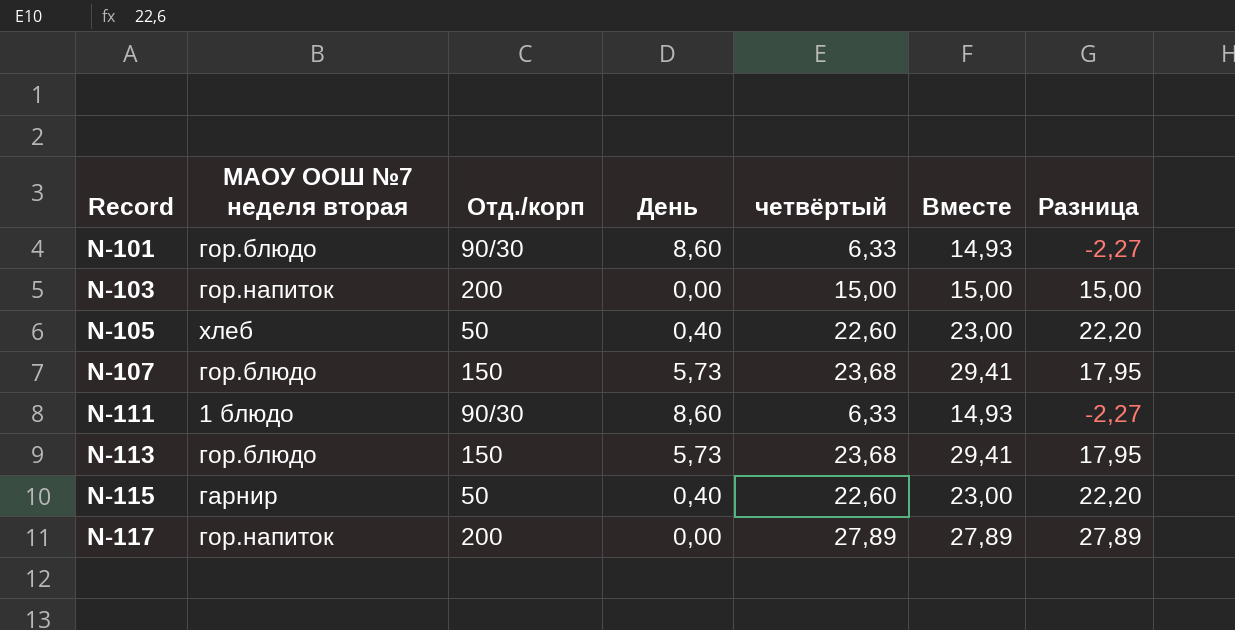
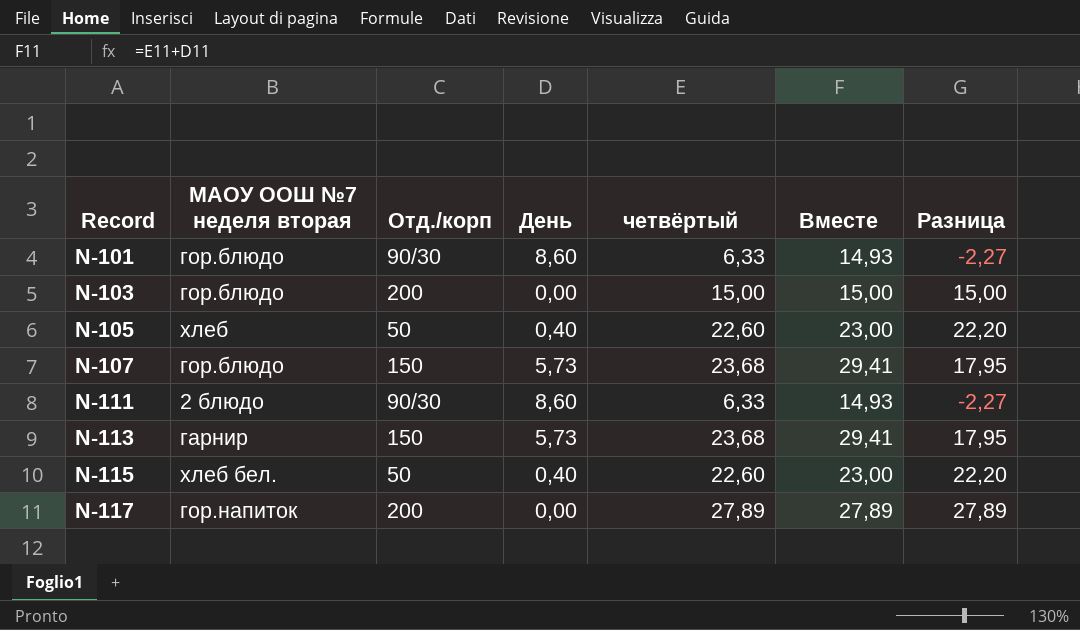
N-103 | МАОУ ООШ №7 неделя вторая: гор.напиток -> гор.блюдо
N-111 | МАОУ ООШ №7 неделя вторая: 1 блюдо -> 2 блюдо
N-113 | МАОУ ООШ №7 неделя вторая: гор.блюдо -> гарнир
N-115 | МАОУ ООШ №7 неделя вторая: гарнир -> хлеб бел.

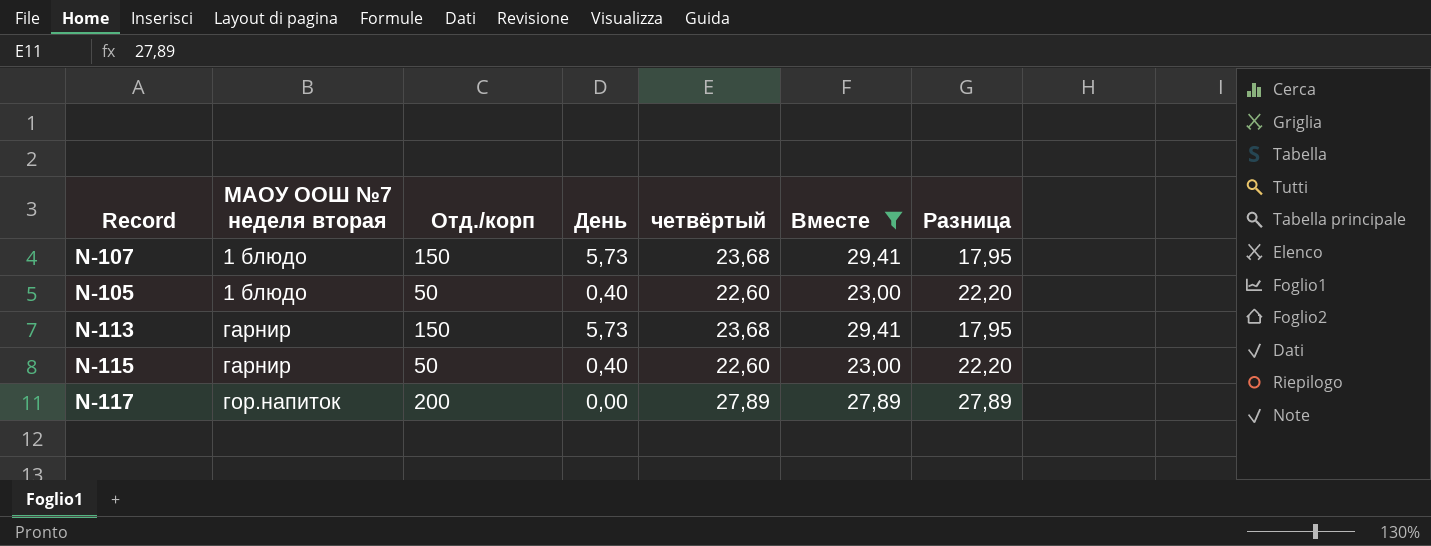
filter: none -> Вместе >= 23,00
row order: Record ascending -> МАОУ ООШ №7 неделя вторая ascending
N-107 | МАОУ ООШ №7 неделя вторая: гор.блюдо -> 1 блюдо
N-105 | МАОУ ООШ №7 неделя вторая: хлеб -> 1 блюдо
N-115 | МАОУ ООШ №7 неделя вторая: хлеб бел. -> гарнир

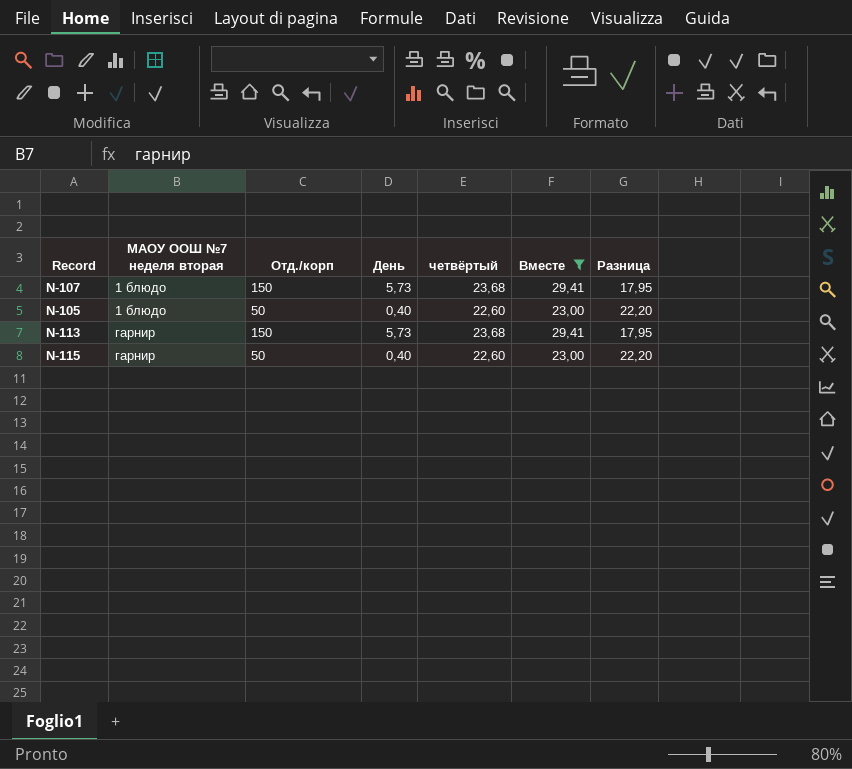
row N-117: гор.напиток | 200 | 0,00 | 27,89 | 27,89 | 27,89 -> none

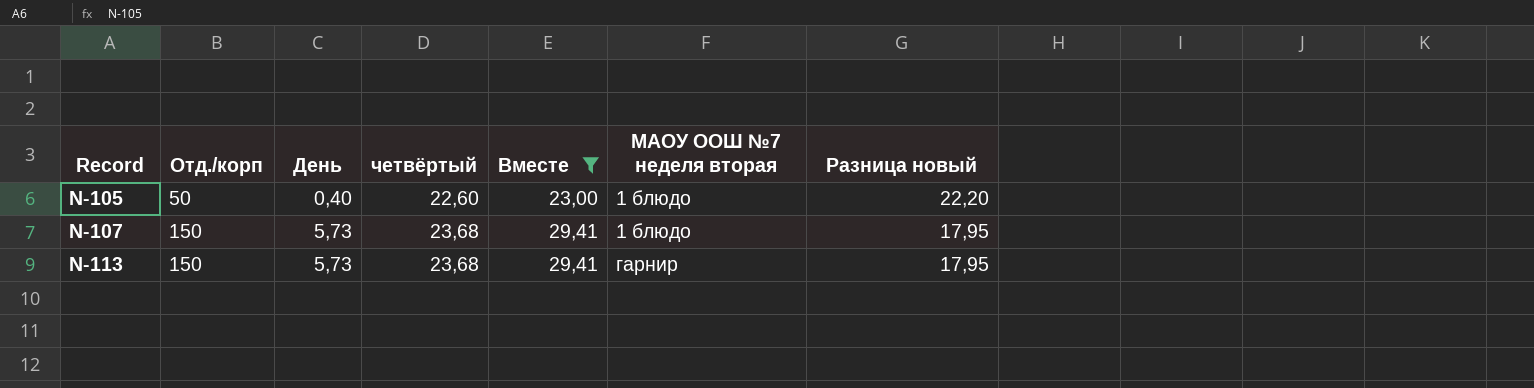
row order: МАОУ ООШ №7 неделя вторая ascending -> Record ascending
column МАОУ ООШ №7 неделя вторая | position: 2 -> 6
column name: Разница -> Разница новый
row N-115: гарнир | 50 | 0,40 | 22,60 | 23,00 | 22,20 -> none

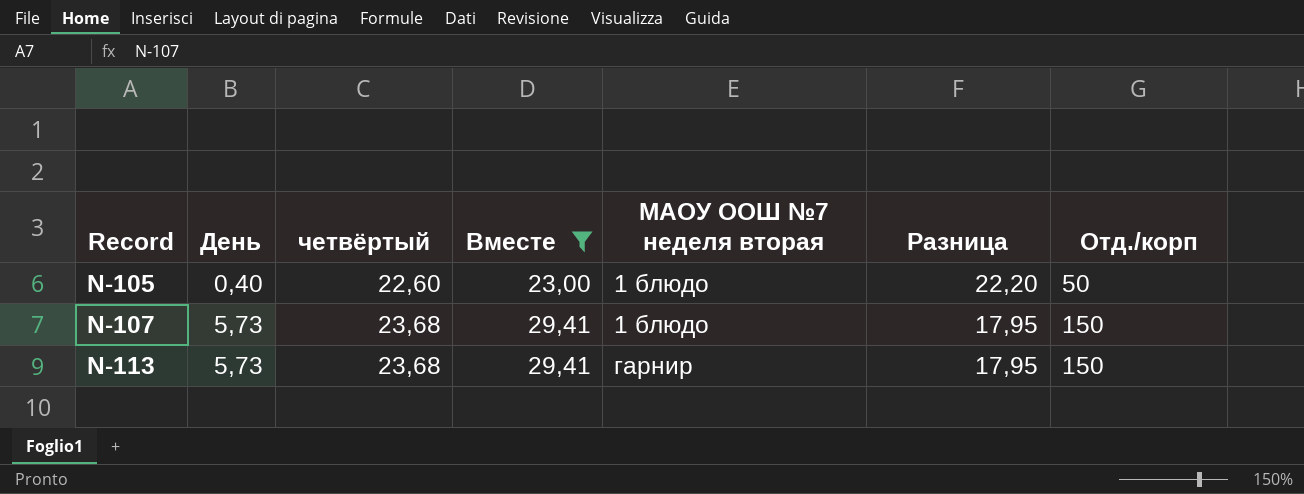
column name: Разница новый -> Разница
column Отд./корп | position: 2 -> 7

